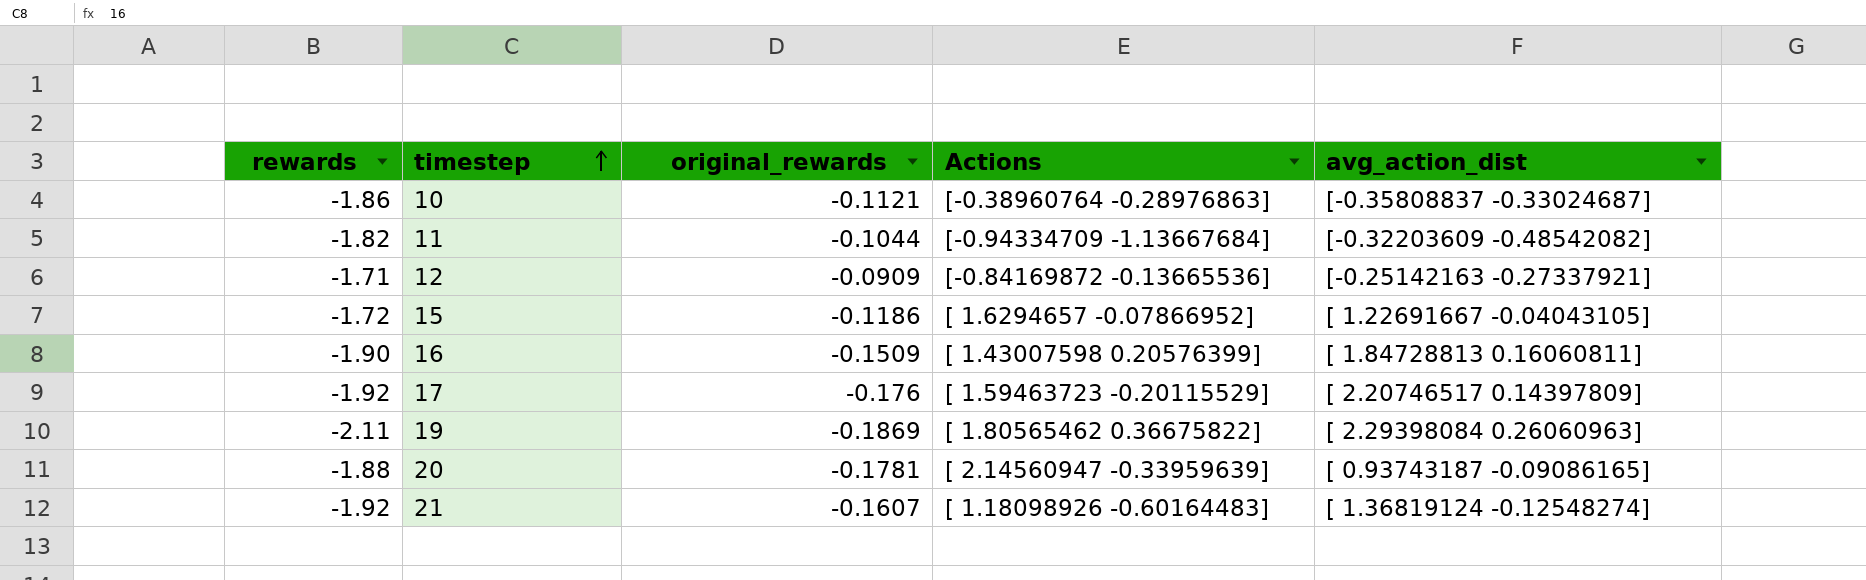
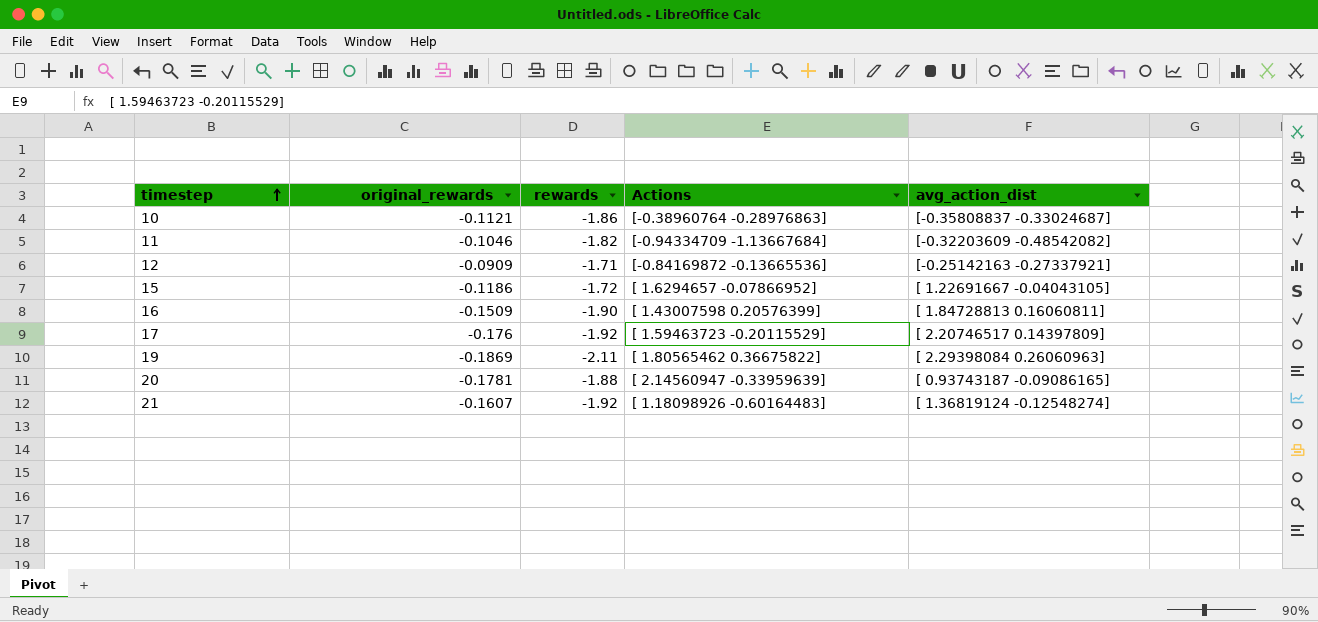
column rewards | position: 1 -> 3
11 | original_rewards: -0.1044 -> -0.1046

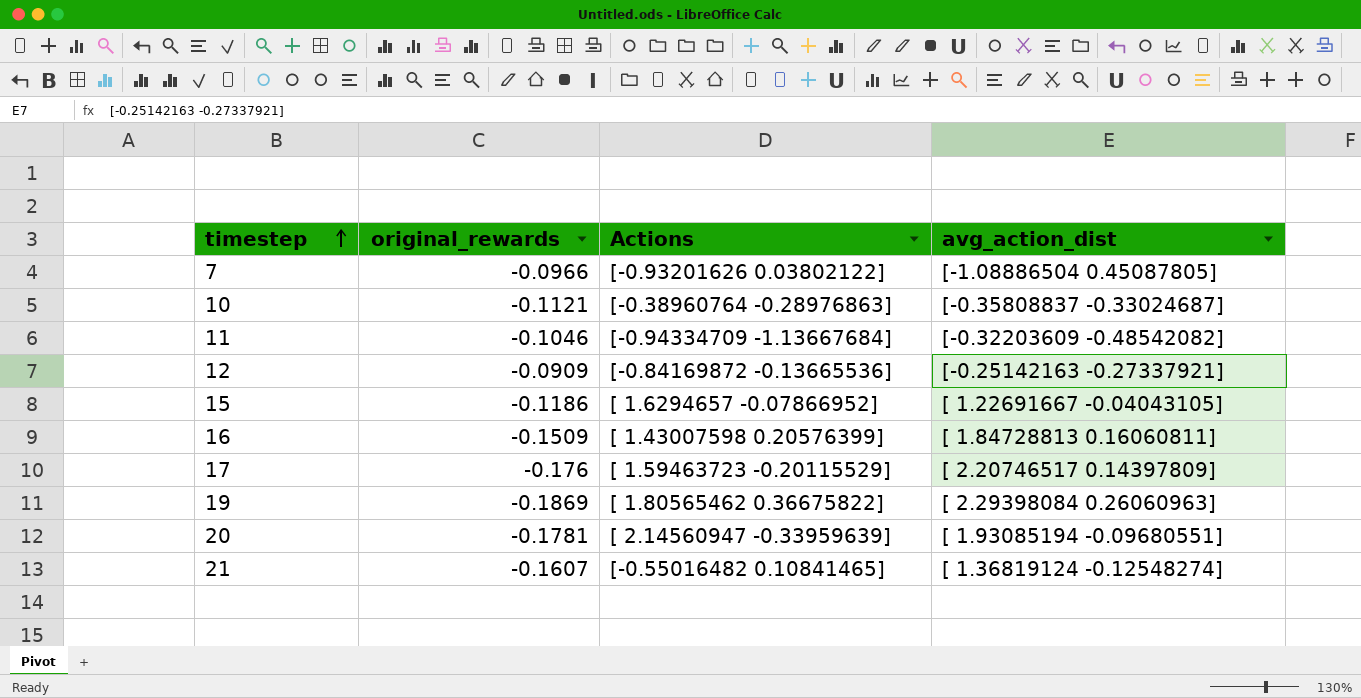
column rewards | position: 3 -> none
row 7: none -> -0.0966 | [-0.93201626 0.03802122] | [-1.08886504 0.45087805]
20 | avg_action_dist: [ 0.93743187 -0.09086165] -> [ 1.93085194 -0.09680551]
21 | Actions: [ 1.18098926 -0.60164483] -> [-0.55016482 0.10841465]

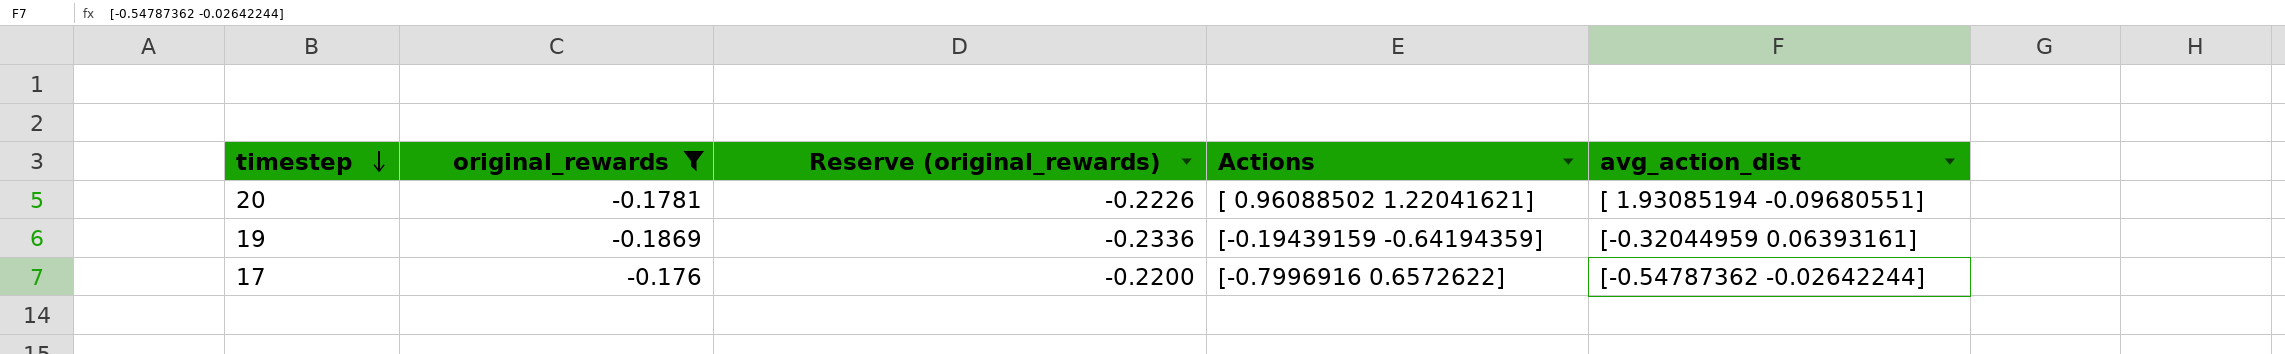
filter: none -> original_rewards <= -0.176
row order: timestep ascending -> timestep descending
column Reserve (original_rewards) | formula: none -> [original_rewards] * 1.25
20 | Actions: [ 2.14560947 -0.33959639] -> [ 0.96088502 1.22041621]
19 | Actions: [ 1.80565462 0.36675822] -> [-0.19439159 -0.64194359]
19 | avg_action_dist: [ 2.29398084 0.26060963] -> [-0.32044959 0.06393161]
17 | Actions: [ 1.59463723 -0.20115529] -> [-0.7996916 0.6572622]
17 | avg_action_dist: [ 2.20746517 0.14397809] -> [-0.54787362 -0.02642244]

